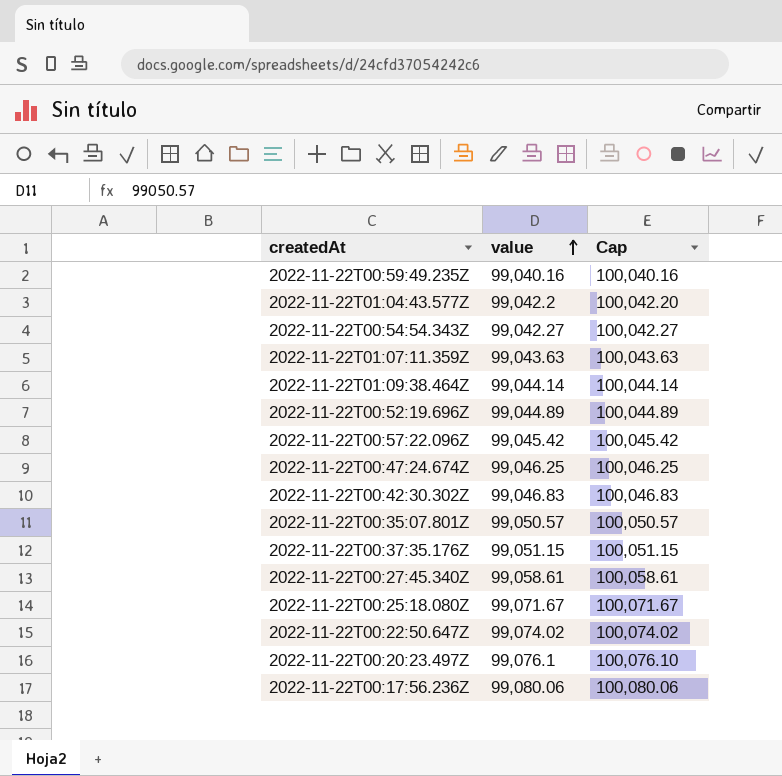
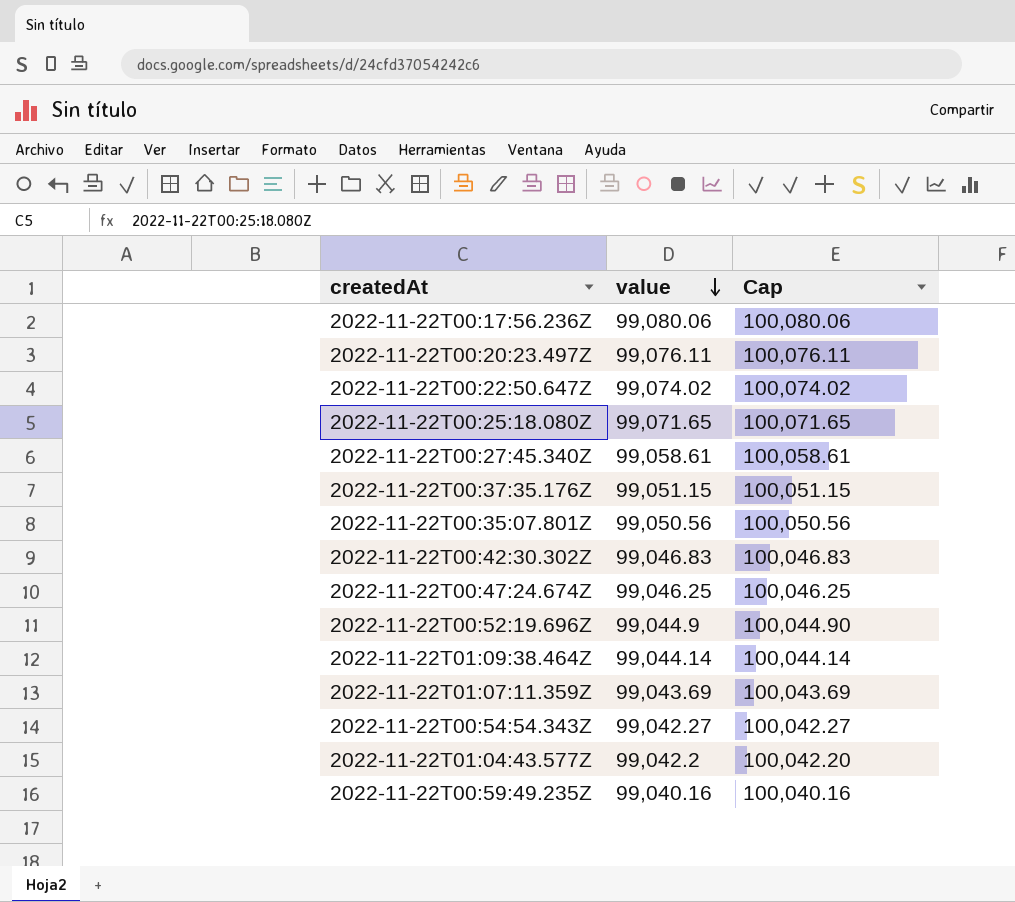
row order: value ascending -> value descending
row 2022-11-22T00:57:22.096Z: 99,045.42 | 100,045.42 -> none
2022-11-22T00:20:23.497Z | value: 99,076.1 -> 99,076.11
2022-11-22T00:20:23.497Z | Cap: 100,076.10 -> 100,076.11
2022-11-22T00:25:18.080Z | value: 99,071.67 -> 99,071.65
2022-11-22T00:25:18.080Z | Cap: 100,071.67 -> 100,071.65
2022-11-22T00:35:07.801Z | value: 99,050.57 -> 99,050.56
2022-11-22T00:35:07.801Z | Cap: 100,050.57 -> 100,050.56
2022-11-22T00:52:19.696Z | value: 99,044.89 -> 99,044.9
2022-11-22T00:52:19.696Z | Cap: 100,044.89 -> 100,044.90
2022-11-22T01:07:11.359Z | value: 99,043.63 -> 99,043.69
2022-11-22T01:07:11.359Z | Cap: 100,043.63 -> 100,043.69

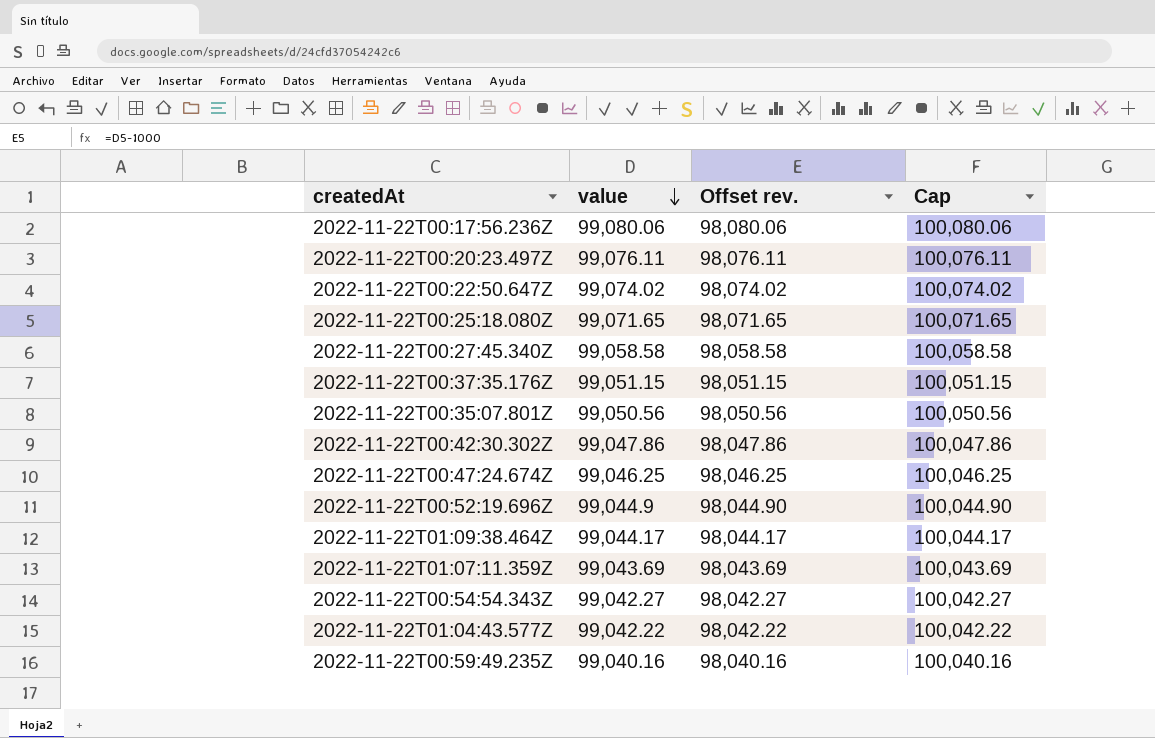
column Offset rev. | formula: none -> [value] - 1000
2022-11-22T00:27:45.340Z | value: 99,058.61 -> 99,058.58
2022-11-22T00:27:45.340Z | Cap: 100,058.61 -> 100,058.58
2022-11-22T00:42:30.302Z | value: 99,046.83 -> 99,047.86
2022-11-22T00:42:30.302Z | Cap: 100,046.83 -> 100,047.86
2022-11-22T01:09:38.464Z | value: 99,044.14 -> 99,044.17
2022-11-22T01:09:38.464Z | Cap: 100,044.14 -> 100,044.17
2022-11-22T01:04:43.577Z | value: 99,042.2 -> 99,042.22
2022-11-22T01:04:43.577Z | Cap: 100,042.20 -> 100,042.22

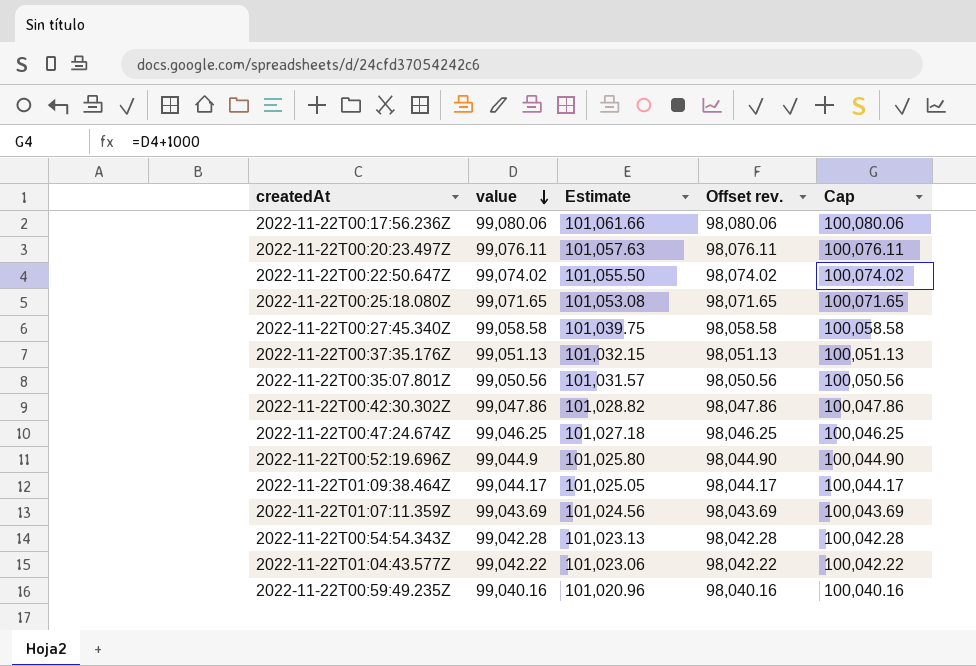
column Estimate | formula: none -> [value] * 1.02
2022-11-22T00:37:35.176Z | value: 99,051.15 -> 99,051.13
2022-11-22T00:37:35.176Z | Offset rev.: 98,051.15 -> 98,051.13
2022-11-22T00:37:35.176Z | Cap: 100,051.15 -> 100,051.13
2022-11-22T00:54:54.343Z | value: 99,042.27 -> 99,042.28
2022-11-22T00:54:54.343Z | Offset rev.: 98,042.27 -> 98,042.28
2022-11-22T00:54:54.343Z | Cap: 100,042.27 -> 100,042.28

